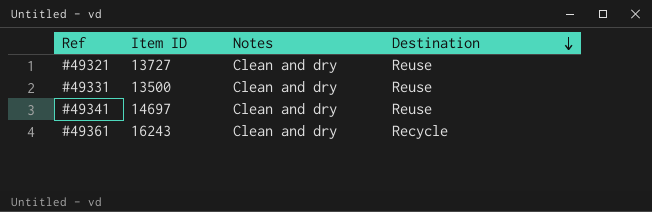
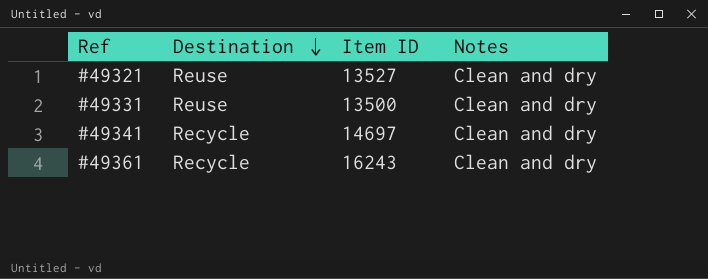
column Destination | position: 4 -> 2
#49321 | Item ID: 13727 -> 13527
#49341 | Destination: Reuse -> Recycle

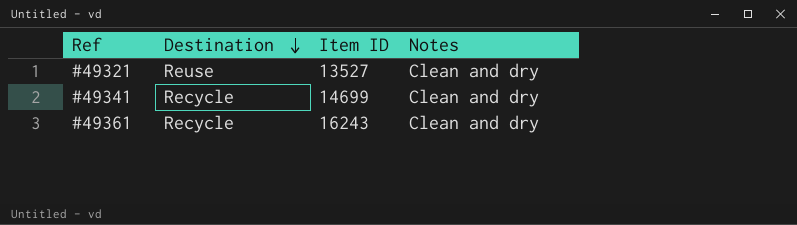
row #49331: Reuse | 13500 | Clean and dry -> none
#49341 | Item ID: 14697 -> 14699

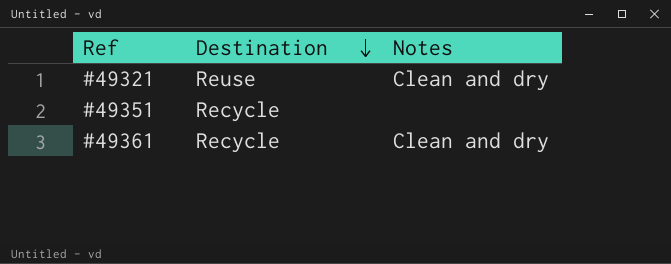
column Item ID | position: 3 -> none
row #49341: Recycle | 14699 | Clean and dry -> none
row #49351: none -> Recycle | none

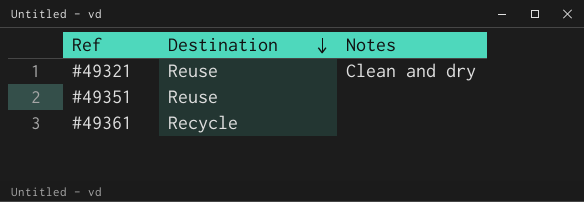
#49351 | Destination: Recycle -> Reuse
#49361 | Notes: Clean and dry -> none

